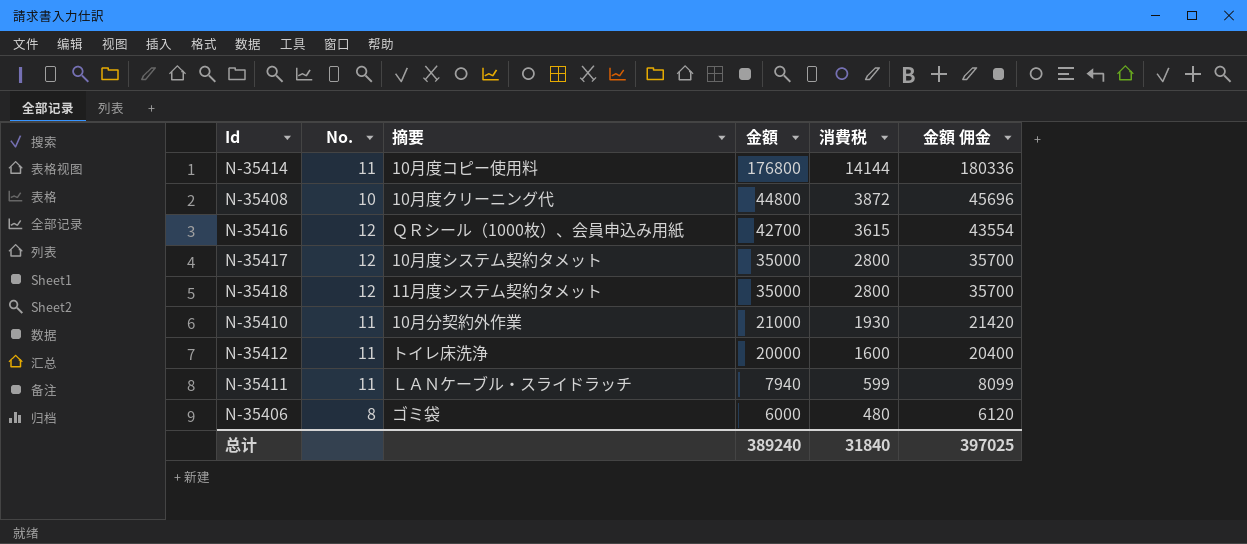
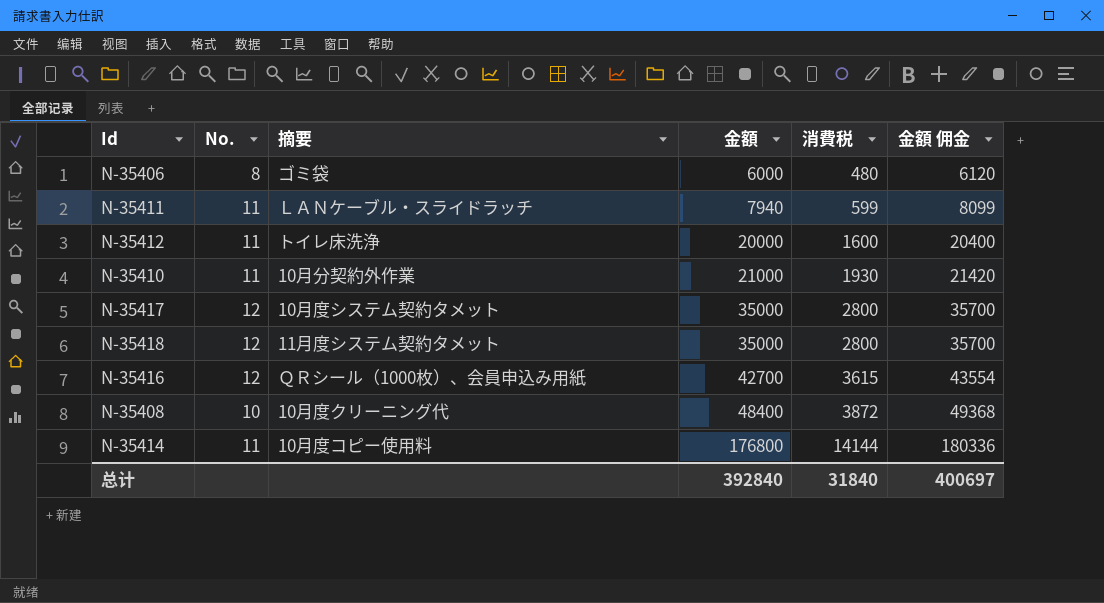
row order: 金額 descending -> 金額 ascending
N-35408 | 金額: 44800 -> 48400
N-35408 | 金額 佣金: 45696 -> 49368
总计 | 金額: 389240 -> 392840
总计 | 金額 佣金: 397025 -> 400697

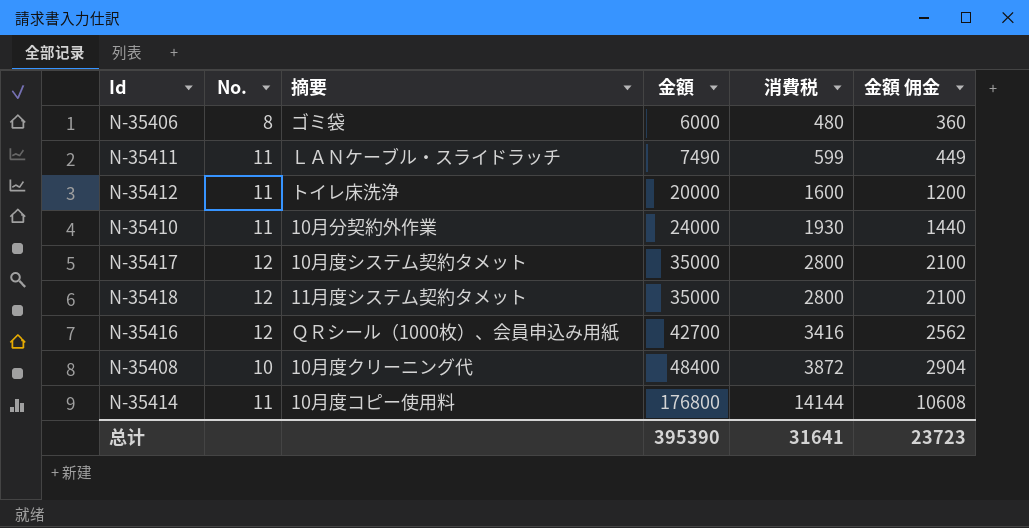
column 金額 佣金 | formula: [金額] * 1.02 -> [金額] * 0.06
N-35411 | 金額: 7940 -> 7490
N-35410 | 金額: 21000 -> 24000
N-35416 | 消費税: 3615 -> 3416
总计 | 金額: 392840 -> 395390
总计 | 消費税: 31840 -> 31641
总计 | 金額 佣金: 400697 -> 23723

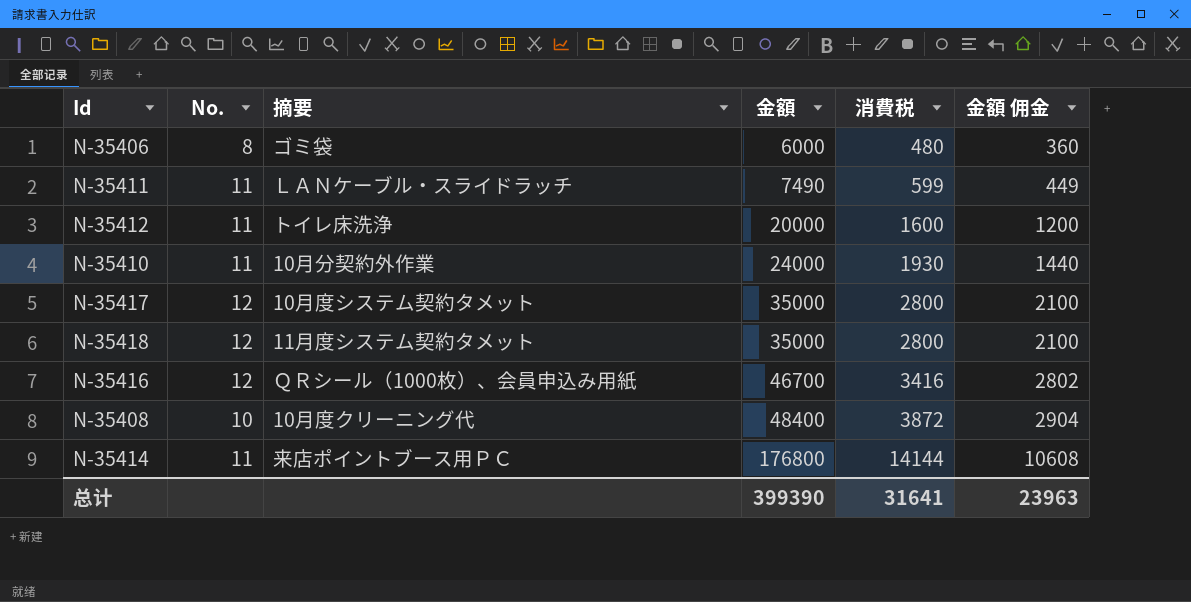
N-35416 | 金額: 42700 -> 46700
N-35416 | 金額 佣金: 2562 -> 2802
N-35414 | 摘要: 10月度コピー使用料 -> 来店ポイントブース用ＰＣ
总计 | 金額: 395390 -> 399390
总计 | 金額 佣金: 23723 -> 23963

